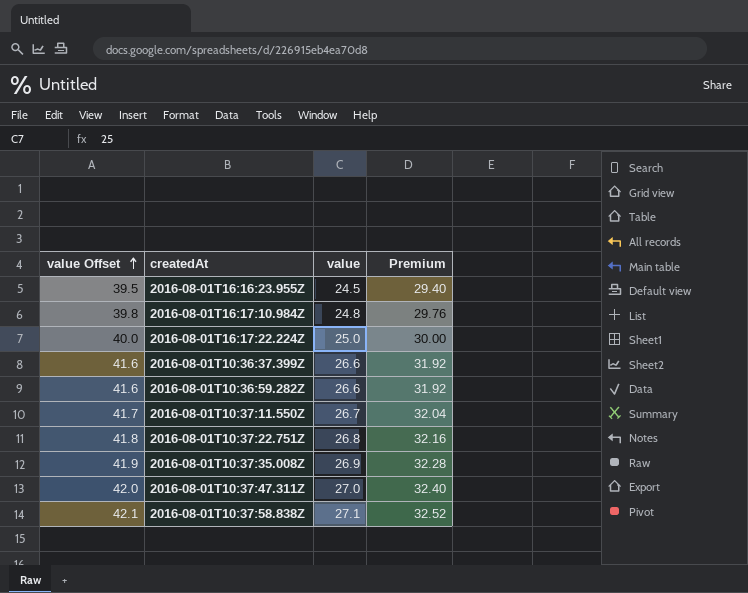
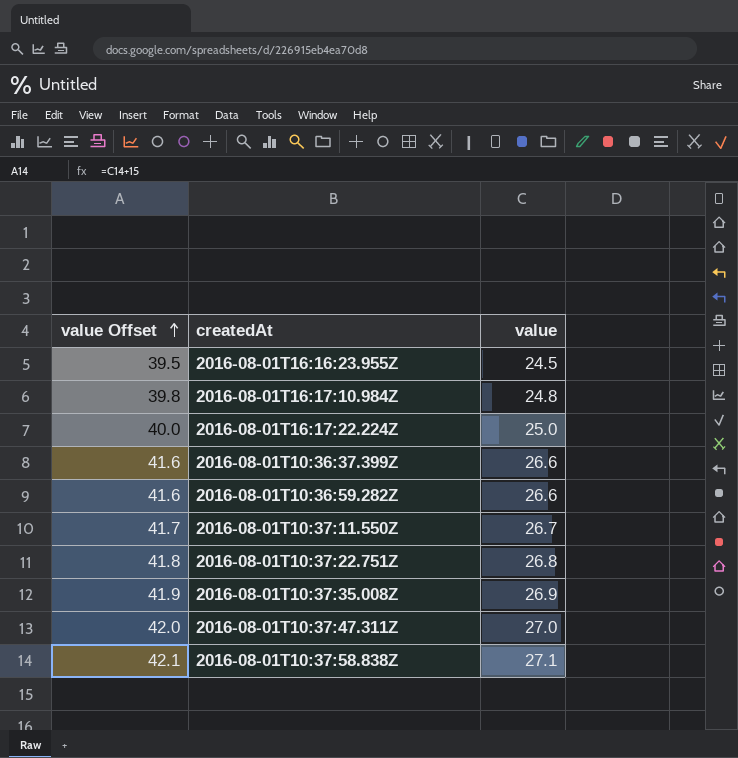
column Premium | formula: [value] * 1.2 -> none

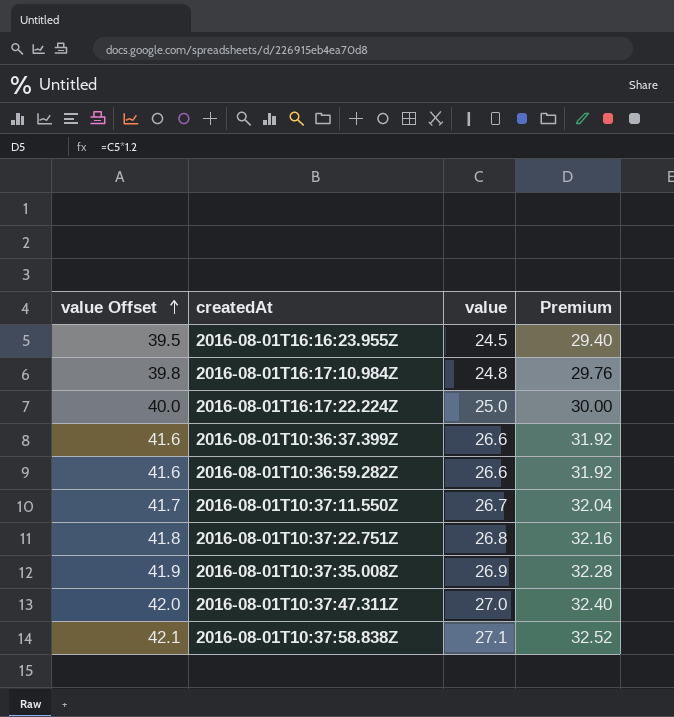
column Premium | formula: none -> [value] * 1.2

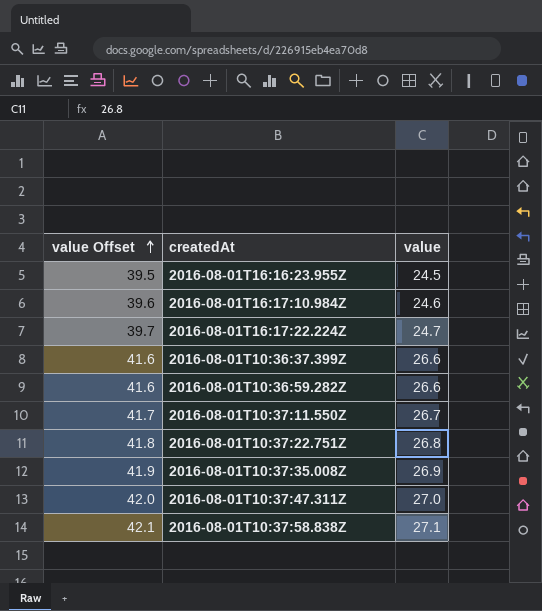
column Premium | formula: [value] * 1.2 -> none
2016-08-01T16:17:10.984Z | value Offset: 39.8 -> 39.6
2016-08-01T16:17:10.984Z | value: 24.8 -> 24.6
2016-08-01T16:17:22.224Z | value Offset: 40.0 -> 39.7
2016-08-01T16:17:22.224Z | value: 25.0 -> 24.7

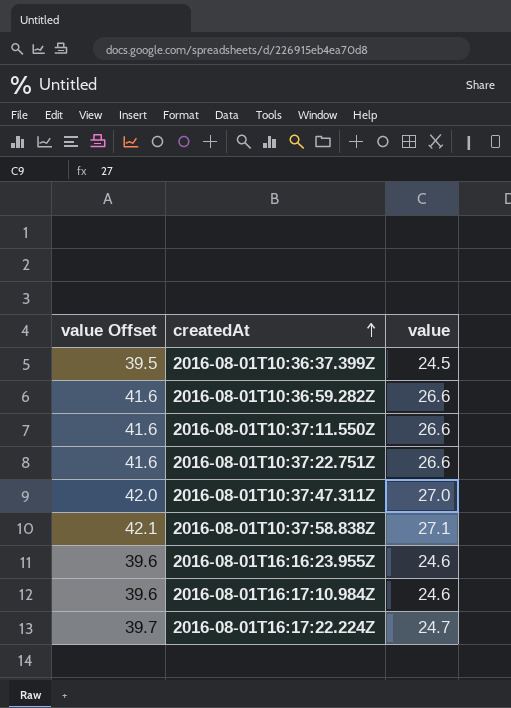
row order: value Offset ascending -> createdAt ascending
row 2016-08-01T10:37:35.008Z: 41.9 | 26.9 -> none
2016-08-01T10:36:37.399Z | value Offset: 41.6 -> 39.5
2016-08-01T10:36:37.399Z | value: 26.6 -> 24.5
2016-08-01T10:37:11.550Z | value Offset: 41.7 -> 41.6
2016-08-01T10:37:11.550Z | value: 26.7 -> 26.6
2016-08-01T10:37:22.751Z | value Offset: 41.8 -> 41.6
2016-08-01T10:37:22.751Z | value: 26.8 -> 26.6
2016-08-01T16:16:23.955Z | value Offset: 39.5 -> 39.6
2016-08-01T16:16:23.955Z | value: 24.5 -> 24.6

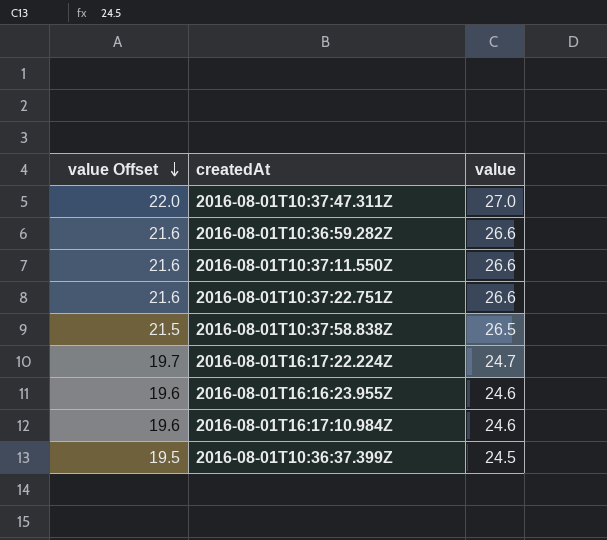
row order: createdAt ascending -> value Offset descending
column value Offset | formula: [value] + 15 -> [value] - 5
2016-08-01T10:37:58.838Z | value: 27.1 -> 26.5

